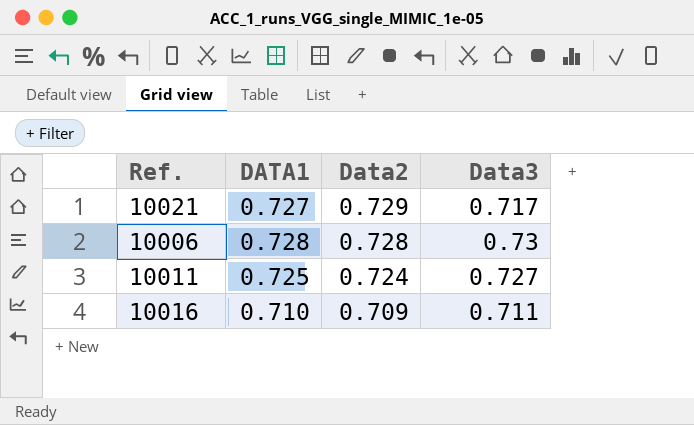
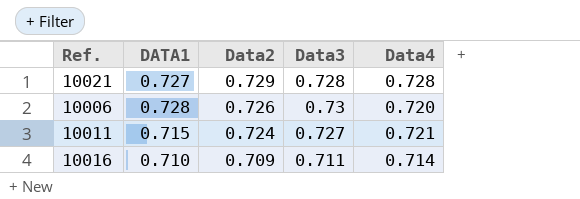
column Data4 | position: none -> 5
10021 | Data3: 0.717 -> 0.728
10006 | Data2: 0.728 -> 0.726
10011 | DATA1: 0.725 -> 0.715

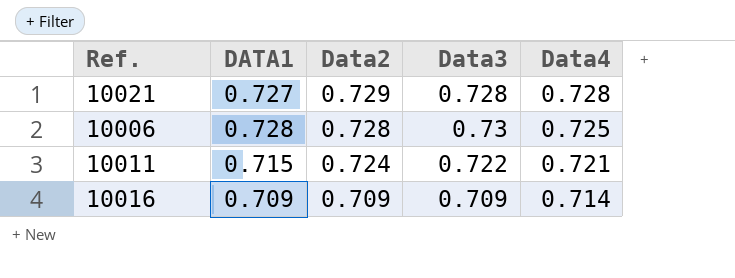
10006 | Data2: 0.726 -> 0.728
10006 | Data4: 0.720 -> 0.725
10011 | Data3: 0.727 -> 0.722
10016 | DATA1: 0.710 -> 0.709
10016 | Data3: 0.711 -> 0.709

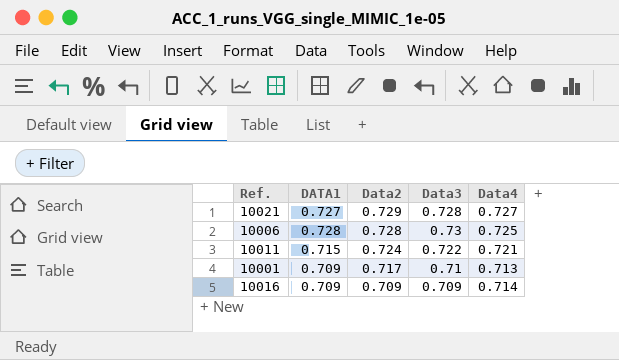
10021 | Data4: 0.728 -> 0.727
row 10001: none -> 0.709 | 0.717 | 0.71 | 0.713

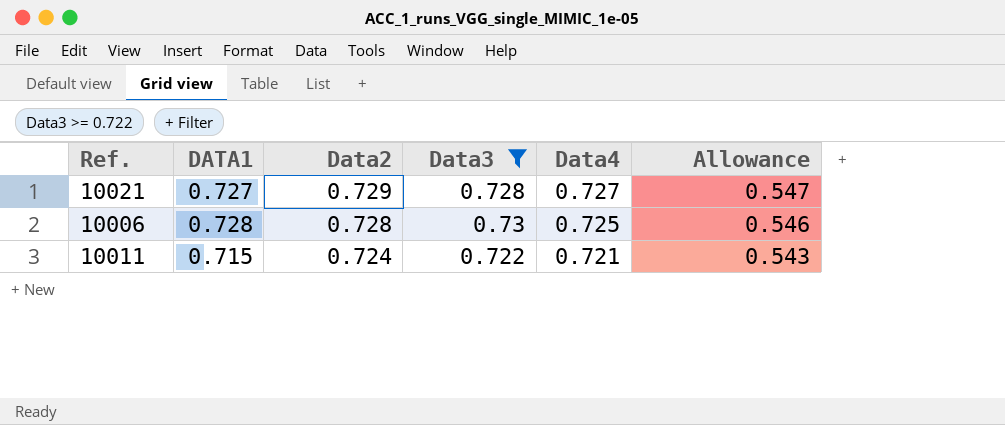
filter: none -> Data3 >= 0.722
column Allowance | formula: none -> [Data2] * 0.75

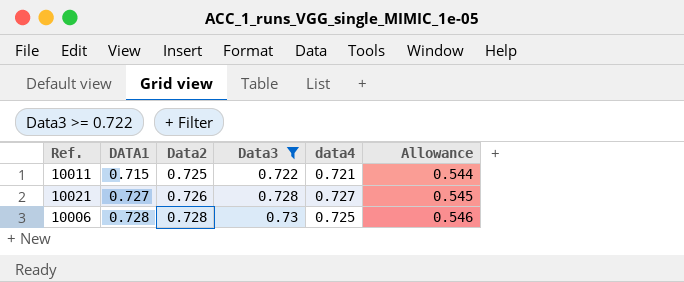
row order: Data2 descending -> DATA1 ascending
column name: Data4 -> data4
10011 | Data2: 0.724 -> 0.725
10011 | Allowance: 0.543 -> 0.544
10021 | Data2: 0.729 -> 0.726
10021 | Allowance: 0.547 -> 0.545

